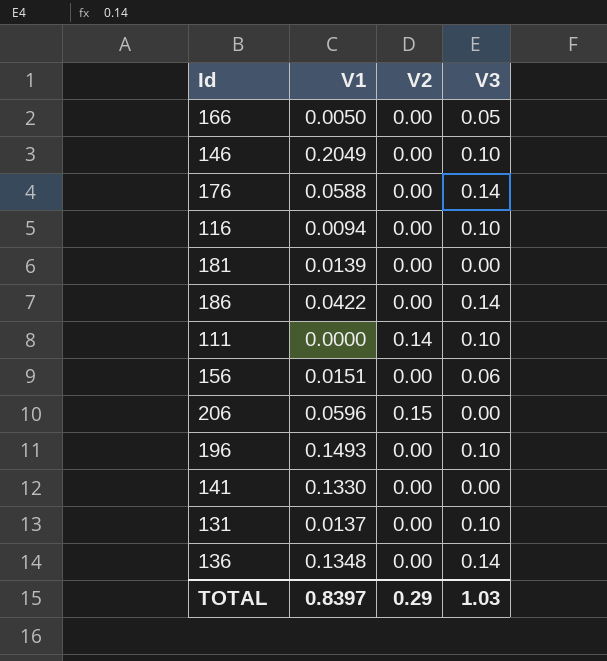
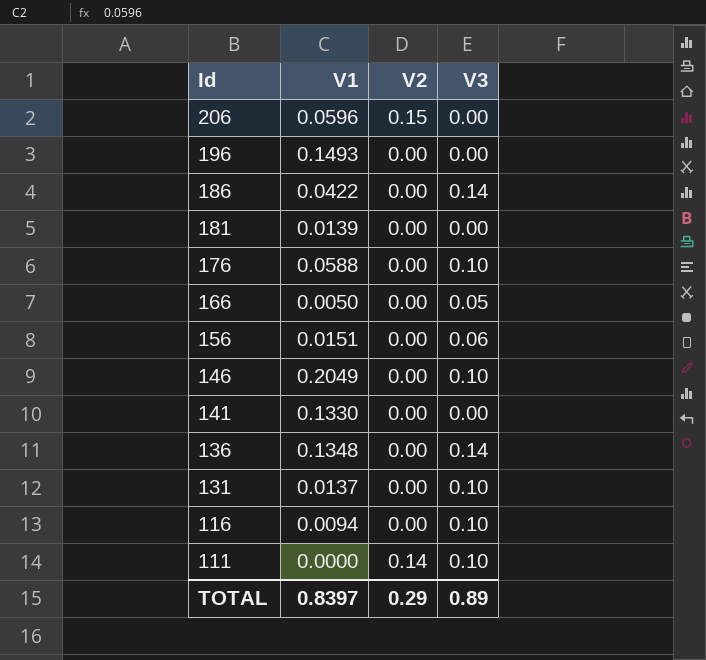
row order: none -> Id descending
196 | V3: 0.10 -> 0.00
176 | V3: 0.14 -> 0.10
TOTAL | V3: 1.03 -> 0.89

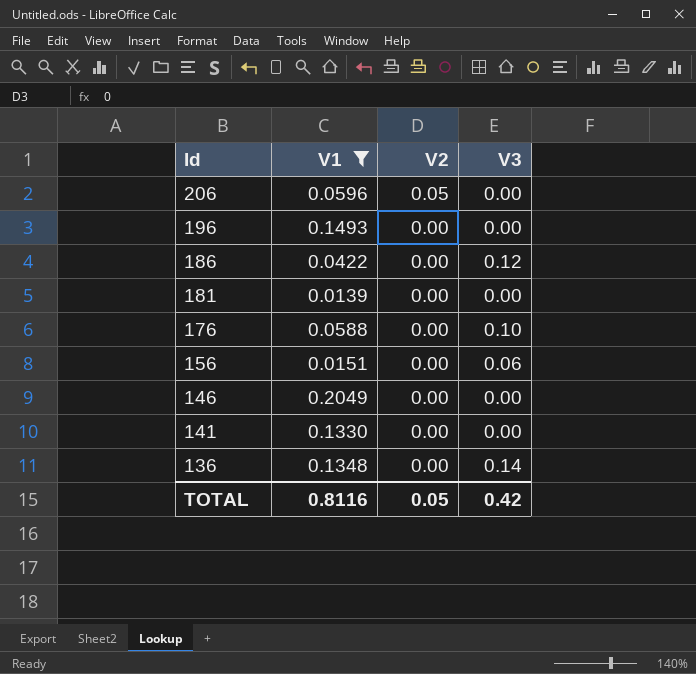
filter: none -> V1 >= 0.0139
206 | V2: 0.15 -> 0.05
186 | V3: 0.14 -> 0.12
146 | V3: 0.10 -> 0.00
TOTAL | V1: 0.8397 -> 0.8116
TOTAL | V2: 0.29 -> 0.05
TOTAL | V3: 0.89 -> 0.42

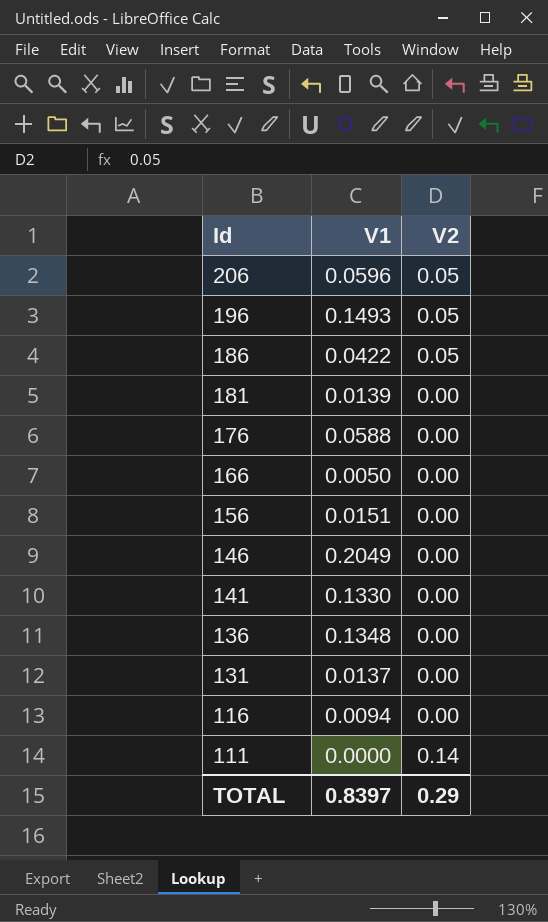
filter: V1 >= 0.0139 -> none
column V3 | position: 4 -> none
196 | V2: 0.00 -> 0.05
186 | V2: 0.00 -> 0.05
TOTAL | V1: 0.8116 -> 0.8397
TOTAL | V2: 0.05 -> 0.29

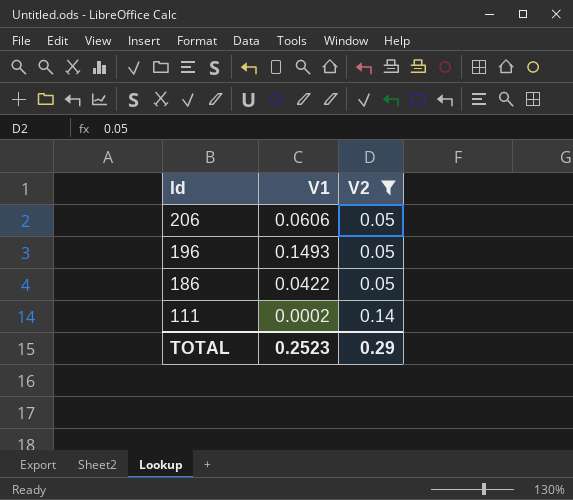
filter: none -> V2 != 0.00
206 | V1: 0.0596 -> 0.0606
111 | V1: 0.0000 -> 0.0002
TOTAL | V1: 0.8397 -> 0.2523

